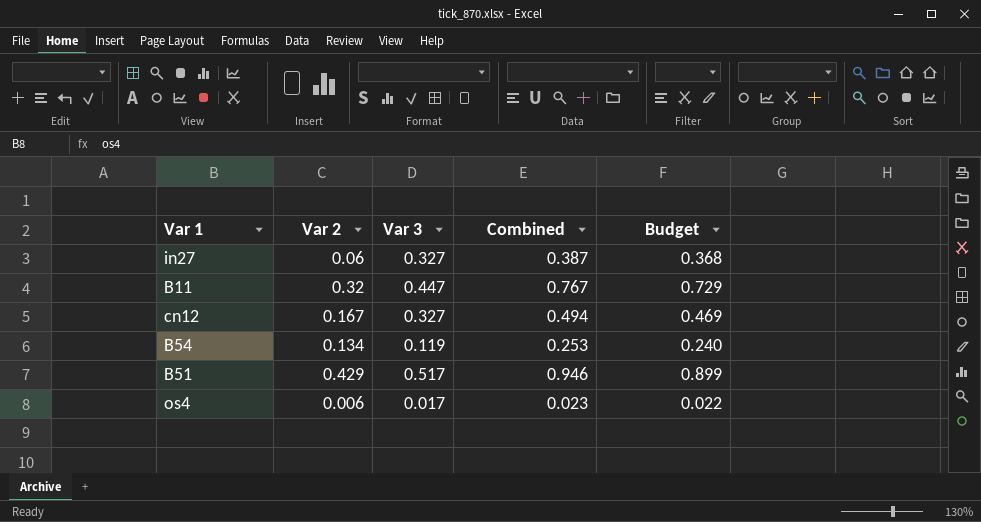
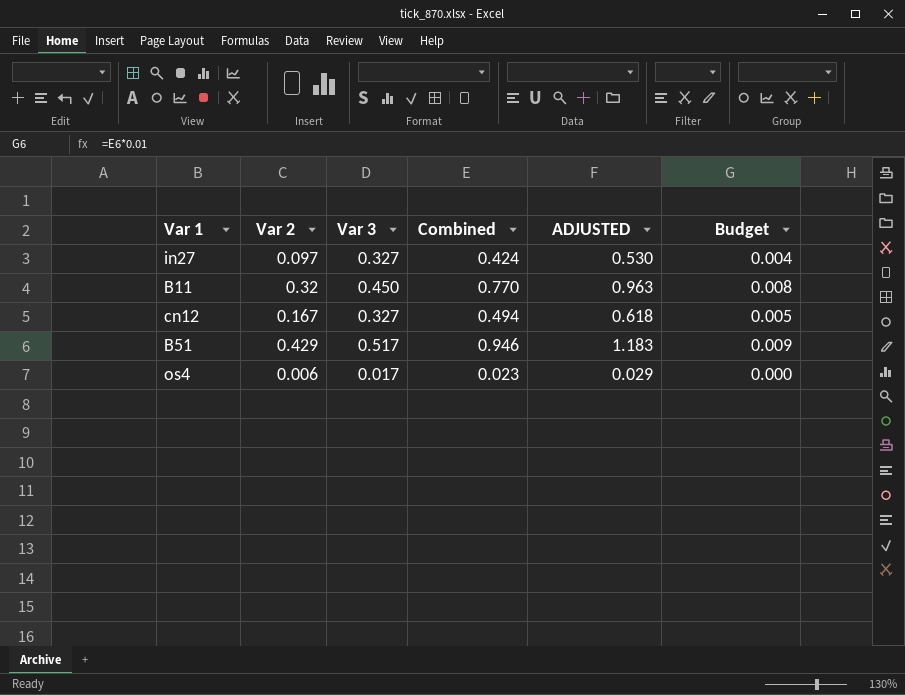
column ADJUSTED | formula: none -> [Combined] * 1.25
column Budget | formula: [Combined] * 0.95 -> [Combined] * 0.01
row B54: 0.134 | 0.119 | 0.253 | 0.240 -> none
in27 | Var 2: 0.06 -> 0.097
in27 | Combined: 0.387 -> 0.424
B11 | Var 3: 0.447 -> 0.450
B11 | Combined: 0.767 -> 0.770

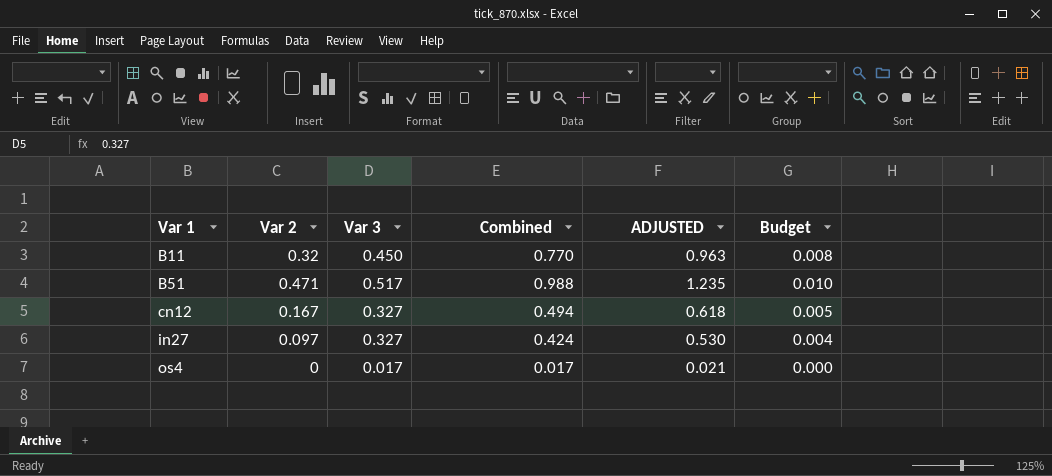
row order: none -> Var 1 ascending
B51 | Var 2: 0.429 -> 0.471
B51 | Combined: 0.946 -> 0.988
B51 | ADJUSTED: 1.183 -> 1.235
B51 | Budget: 0.009 -> 0.010
os4 | Var 2: 0.006 -> 0
os4 | Combined: 0.023 -> 0.017
os4 | ADJUSTED: 0.029 -> 0.021

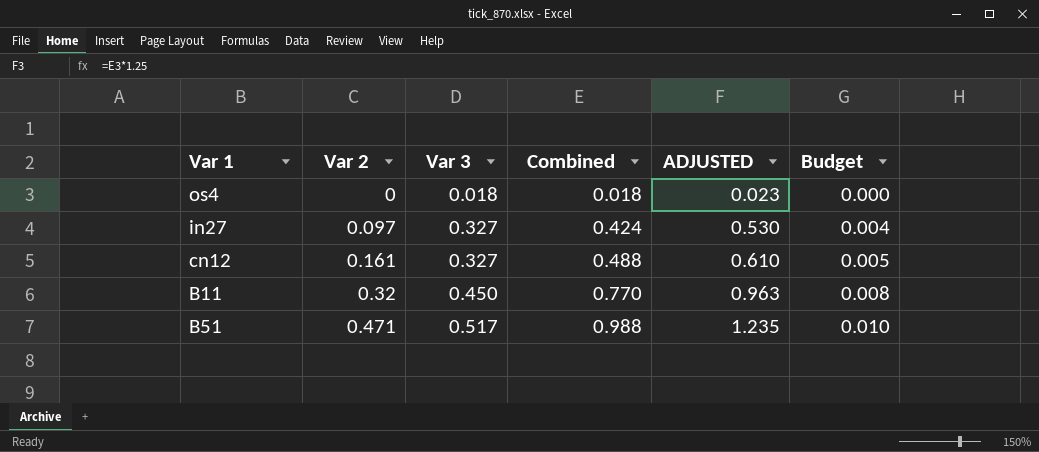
row order: Var 1 ascending -> Var 2 ascending
os4 | Var 3: 0.017 -> 0.018
os4 | Combined: 0.017 -> 0.018
os4 | ADJUSTED: 0.021 -> 0.023
cn12 | Var 2: 0.167 -> 0.161
cn12 | Combined: 0.494 -> 0.488
cn12 | ADJUSTED: 0.618 -> 0.610

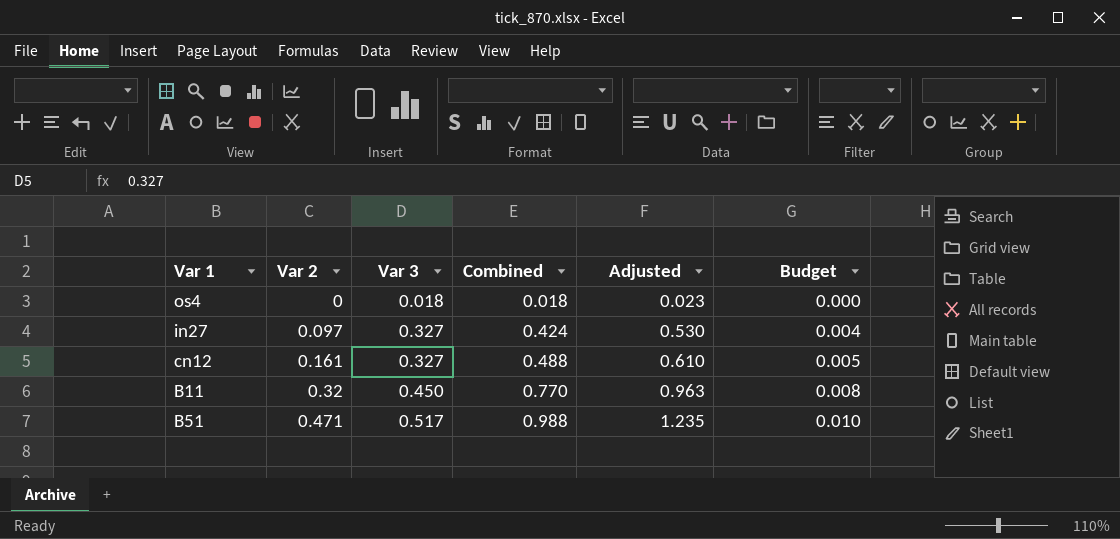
column name: ADJUSTED -> Adjusted

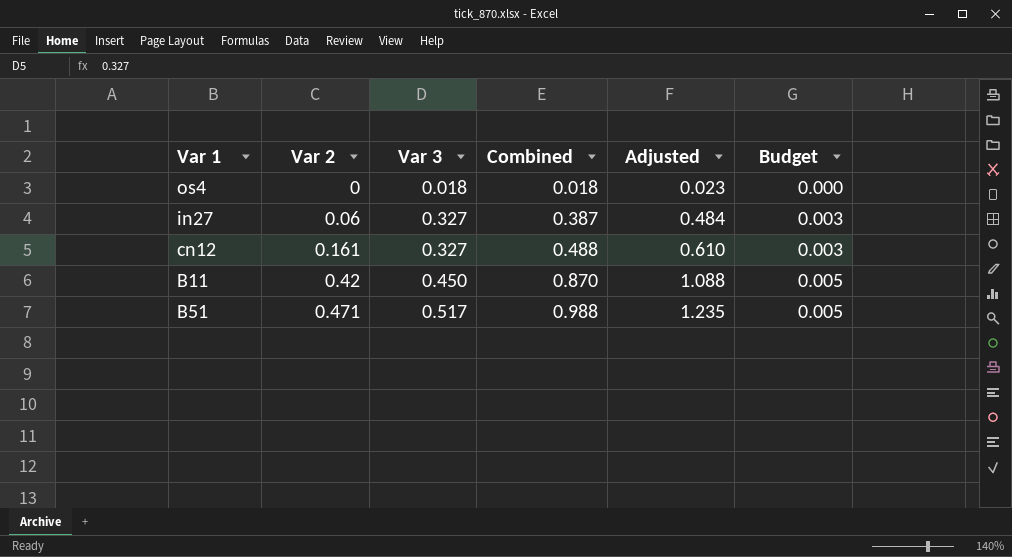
column Budget | formula: [Combined] * 0.01 -> [Var 3] * 0.01
in27 | Var 2: 0.097 -> 0.06
in27 | Combined: 0.424 -> 0.387
in27 | Adjusted: 0.530 -> 0.484
B11 | Var 2: 0.32 -> 0.42
B11 | Combined: 0.770 -> 0.870
B11 | Adjusted: 0.963 -> 1.088

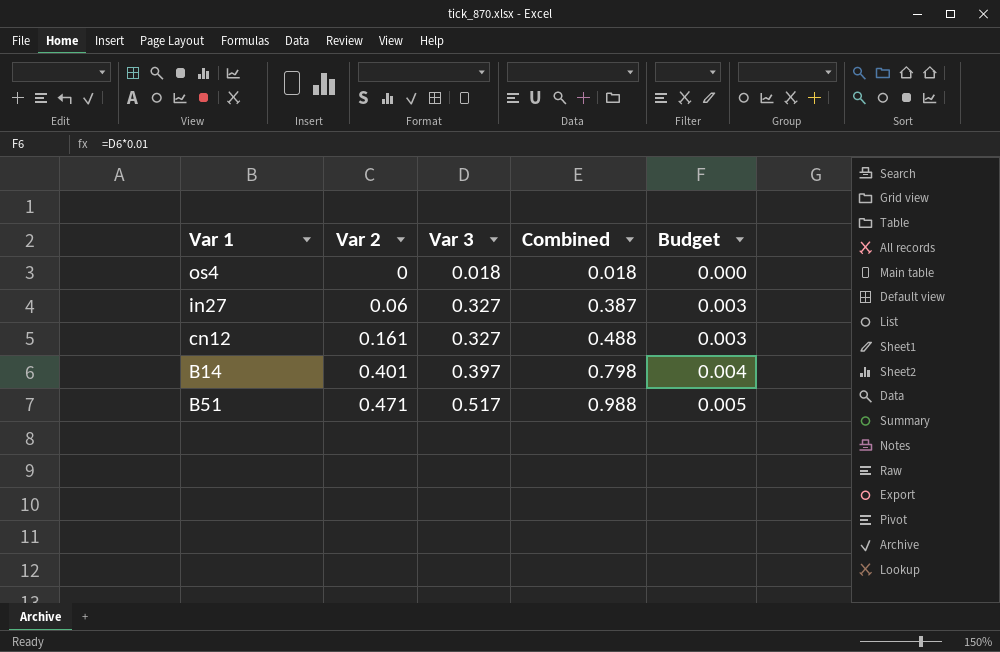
column Adjusted | formula: [Combined] * 1.25 -> none
row B11: 0.42 | 0.450 | 0.870 | 1.088 | 0.005 -> none
row B14: none -> 0.401 | 0.397 | 0.798 | 0.004

